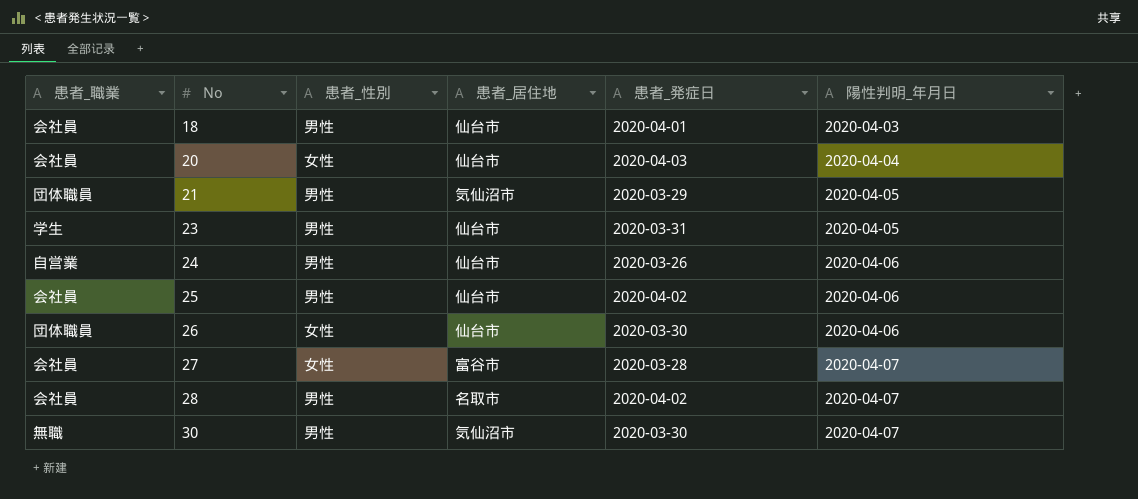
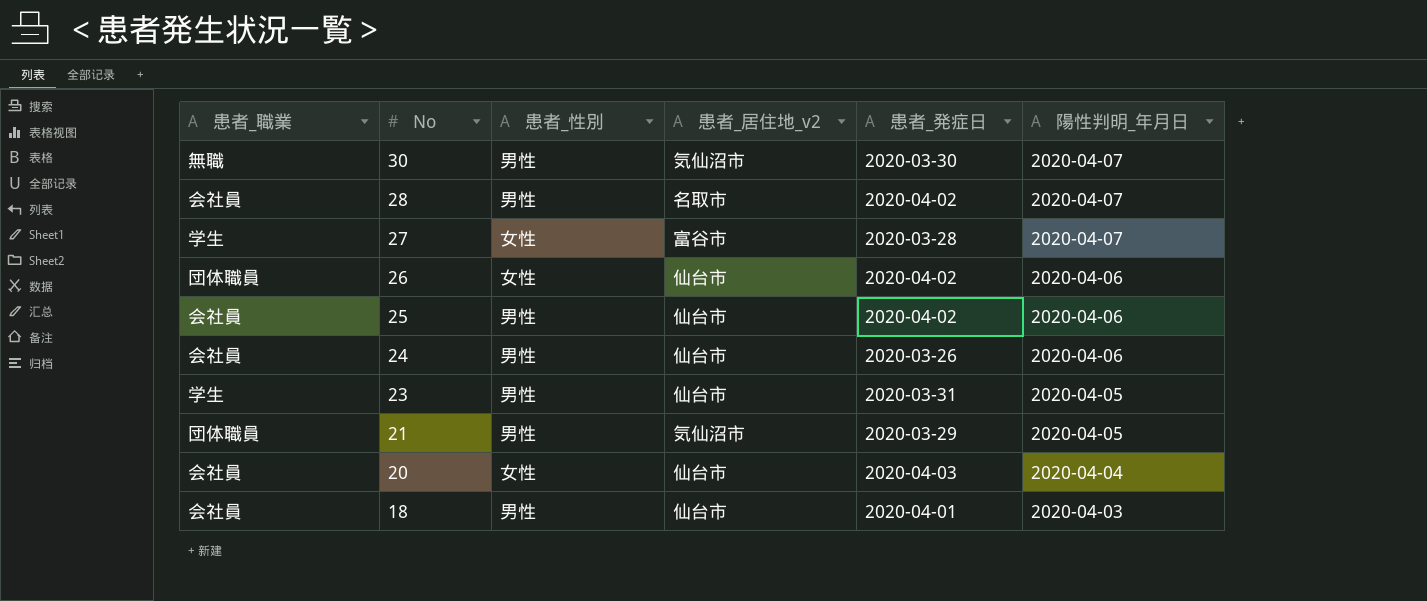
row order: No ascending -> No descending
column name: 患者_居住地 -> 患者_居住地_v2
27 | 患者_職業: 会社員 -> 学生
26 | 患者_発症日: 2020-03-30 -> 2020-04-02
24 | 患者_職業: 自営業 -> 会社員

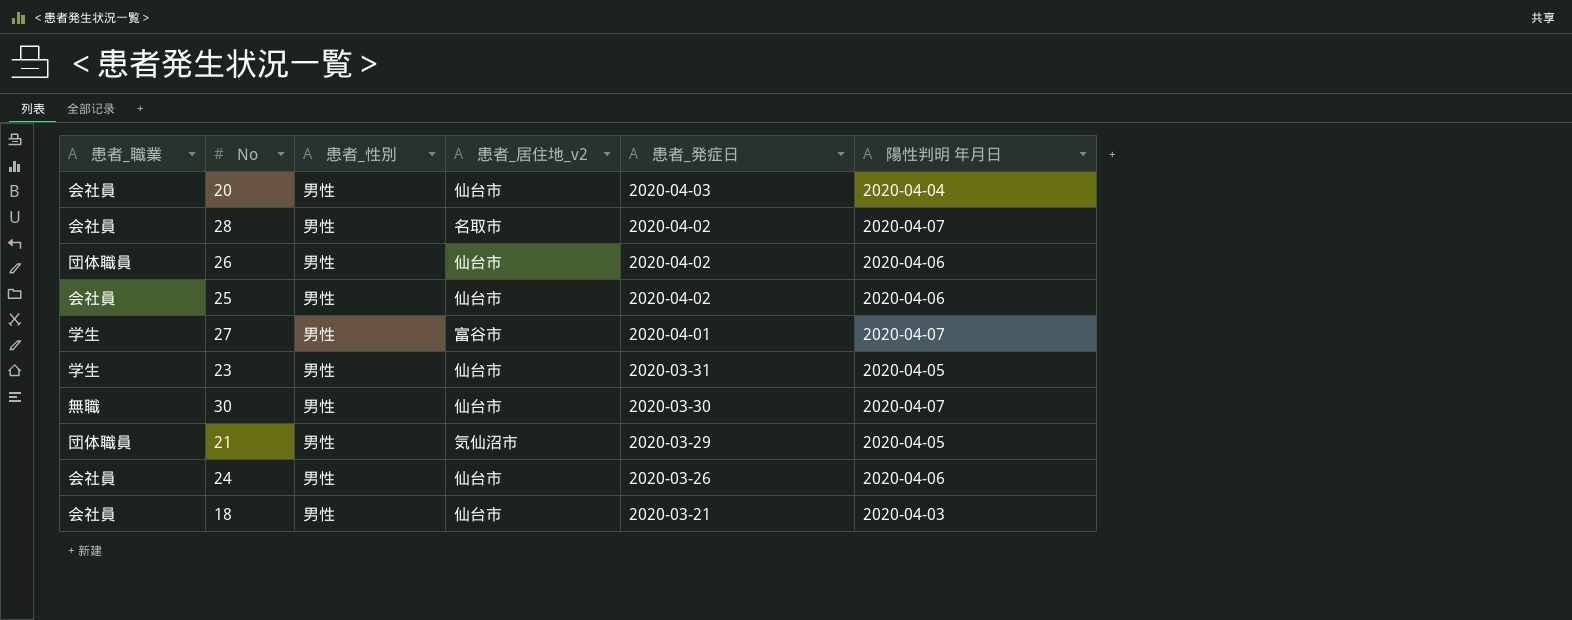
row order: No descending -> 患者_発症日 descending
column name: 陽性判明_年月日 -> 陽性判明 年月日
20 | 患者_性別: 女性 -> 男性
26 | 患者_性別: 女性 -> 男性
27 | 患者_性別: 女性 -> 男性
27 | 患者_発症日: 2020-03-28 -> 2020-04-01
30 | 患者_居住地_v2: 気仙沼市 -> 仙台市
18 | 患者_発症日: 2020-04-01 -> 2020-03-21

